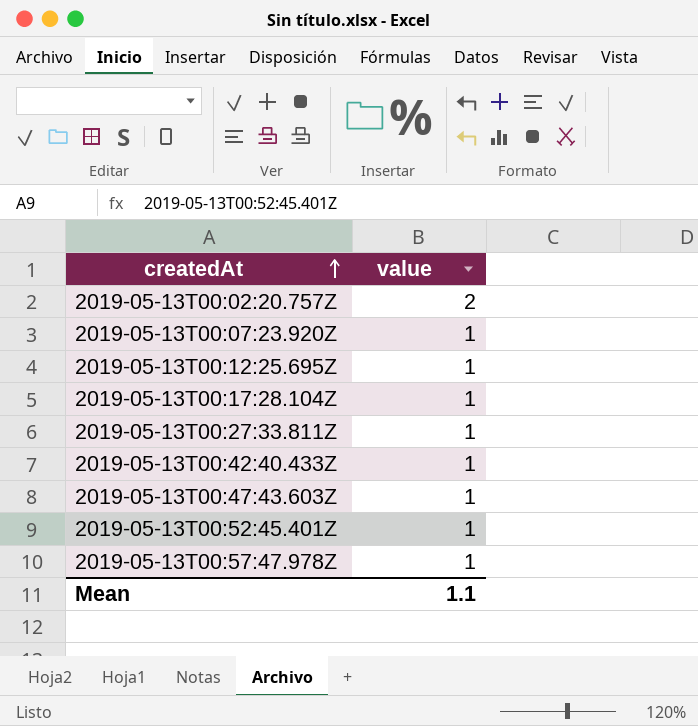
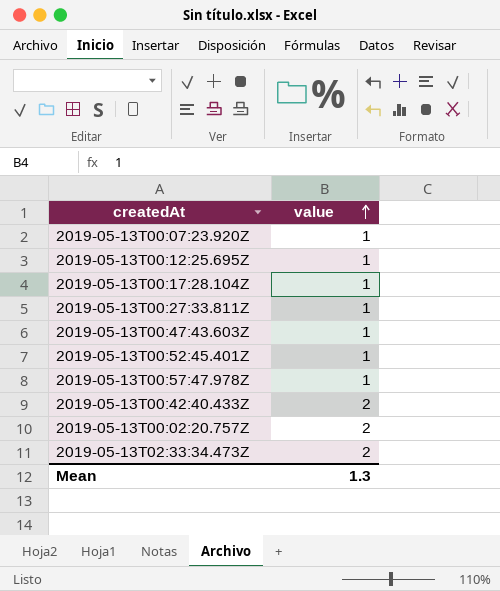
row order: createdAt ascending -> value ascending
2019-05-13T00:42:40.433Z | value: 1 -> 2
row 2019-05-13T02:33:34.473Z: none -> 2
Mean | value: 1.1 -> 1.3

